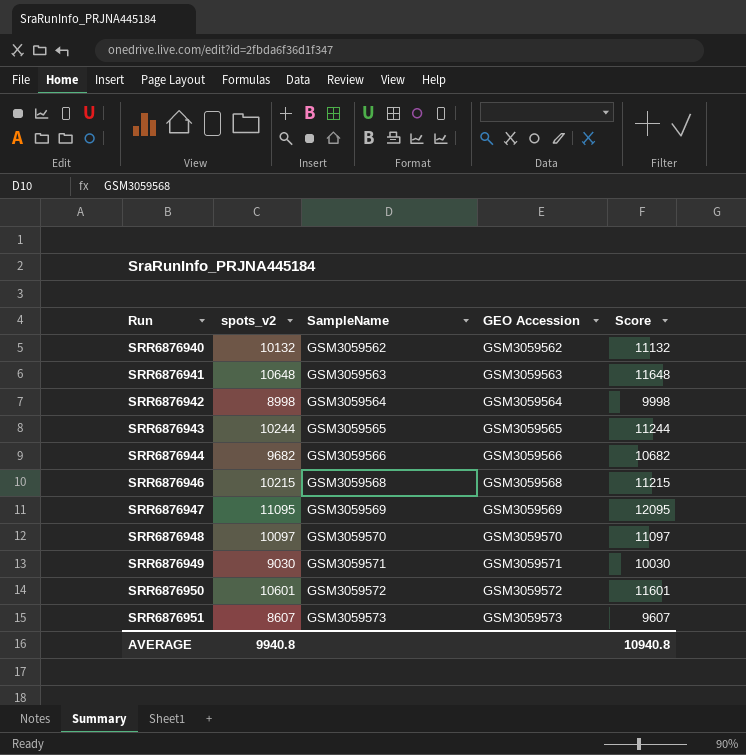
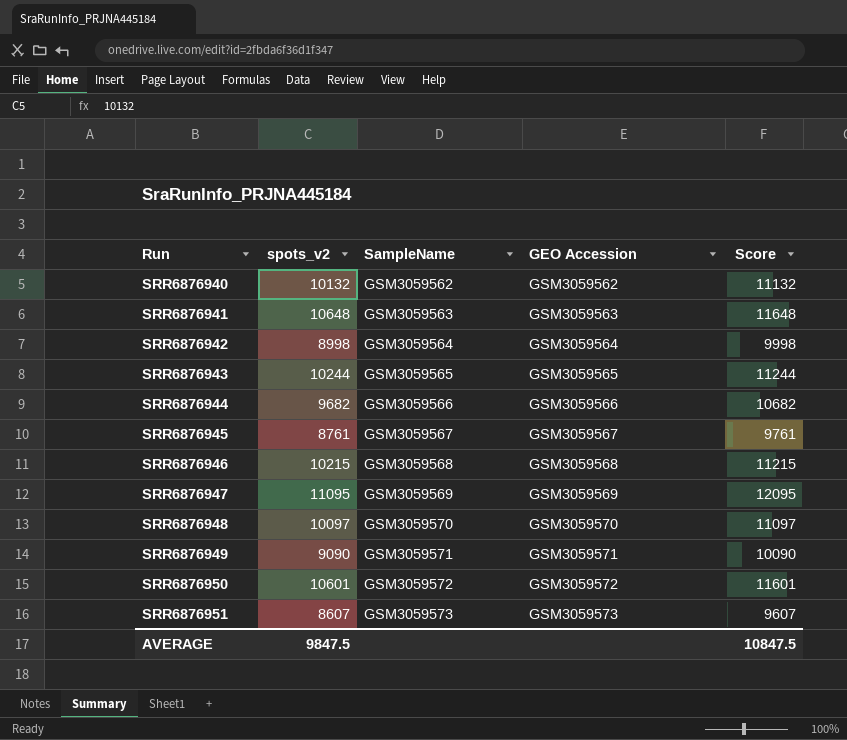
row SRR6876945: none -> 8761 | GSM3059567 | GSM3059567 | 9761
SRR6876949 | spots_v2: 9030 -> 9090
SRR6876949 | Score: 10030 -> 10090
AVERAGE | spots_v2: 9940.8 -> 9847.5
AVERAGE | Score: 10940.8 -> 10847.5

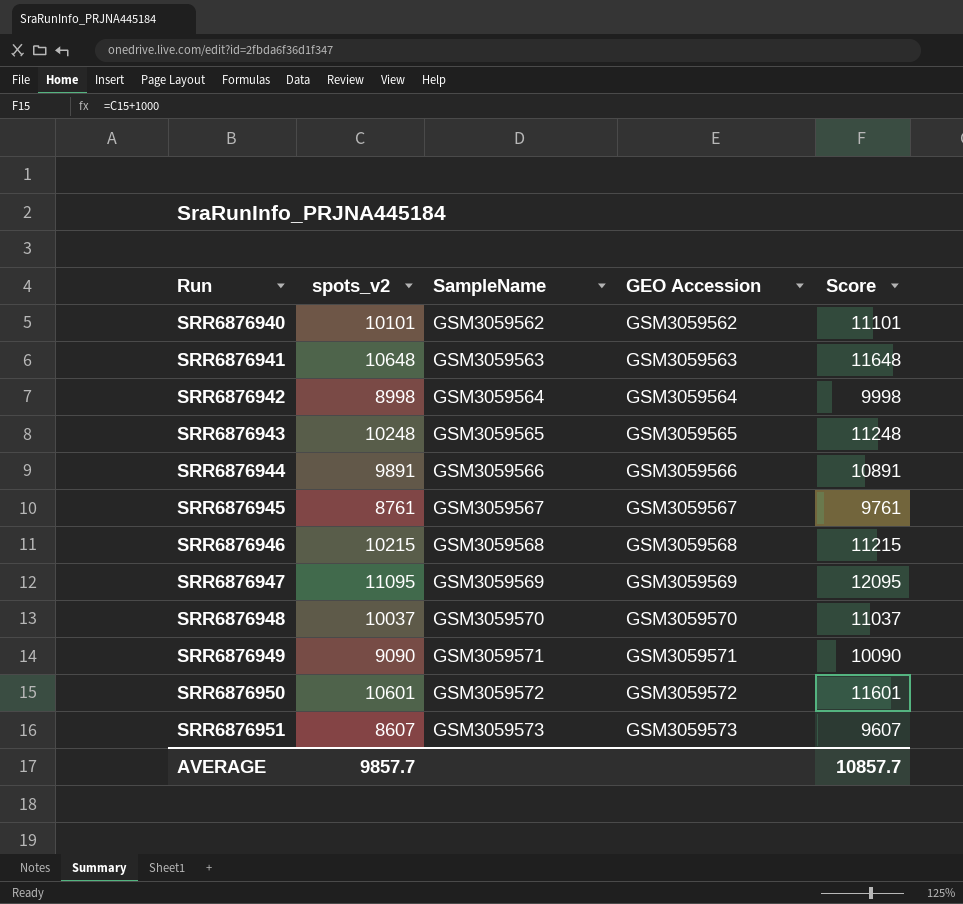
SRR6876940 | spots_v2: 10132 -> 10101
SRR6876940 | Score: 11132 -> 11101
SRR6876943 | spots_v2: 10244 -> 10248
SRR6876943 | Score: 11244 -> 11248
SRR6876944 | spots_v2: 9682 -> 9891
SRR6876944 | Score: 10682 -> 10891
SRR6876948 | spots_v2: 10097 -> 10037
SRR6876948 | Score: 11097 -> 11037
AVERAGE | spots_v2: 9847.5 -> 9857.7
AVERAGE | Score: 10847.5 -> 10857.7

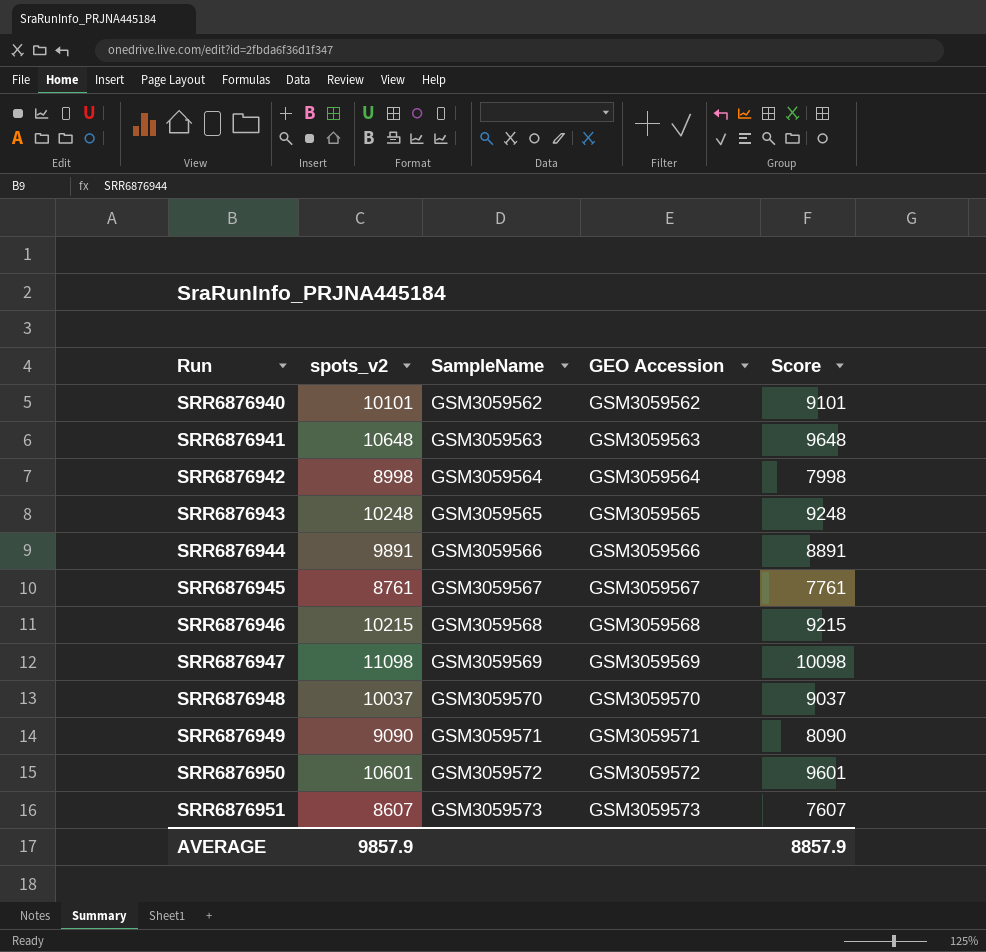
column Score | formula: [spots_v2] + 1000 -> [spots_v2] - 1000
SRR6876947 | spots_v2: 11095 -> 11098
AVERAGE | spots_v2: 9857.7 -> 9857.9
AVERAGE | Score: 10857.7 -> 8857.9

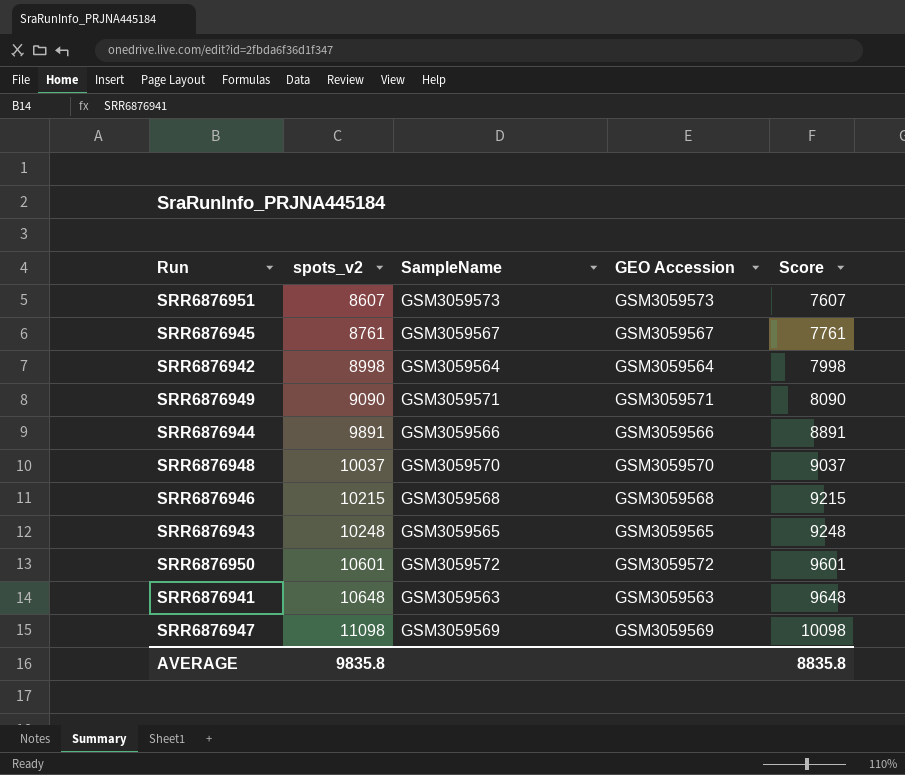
row order: Run ascending -> spots_v2 ascending
row SRR6876940: 10101 | GSM3059562 | GSM3059562 | 9101 -> none
AVERAGE | spots_v2: 9857.9 -> 9835.8
AVERAGE | Score: 8857.9 -> 8835.8

